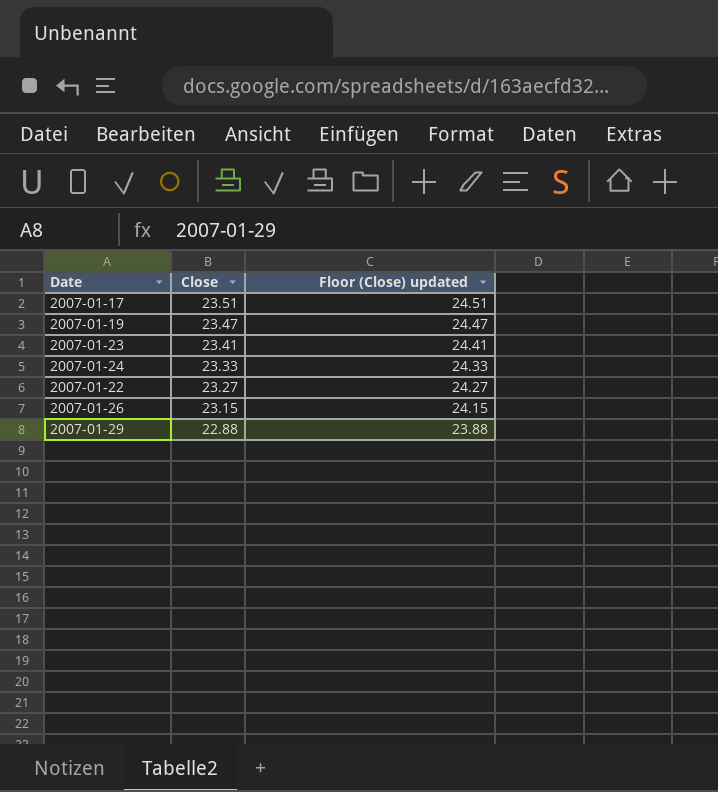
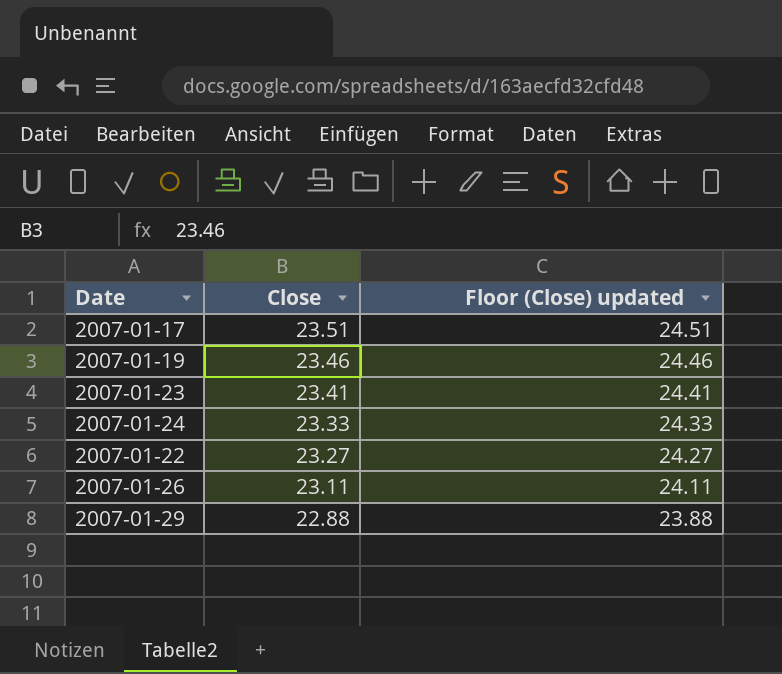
2007-01-19 | Close: 23.47 -> 23.46
2007-01-19 | Floor (Close) updated: 24.47 -> 24.46
2007-01-26 | Close: 23.15 -> 23.11
2007-01-26 | Floor (Close) updated: 24.15 -> 24.11

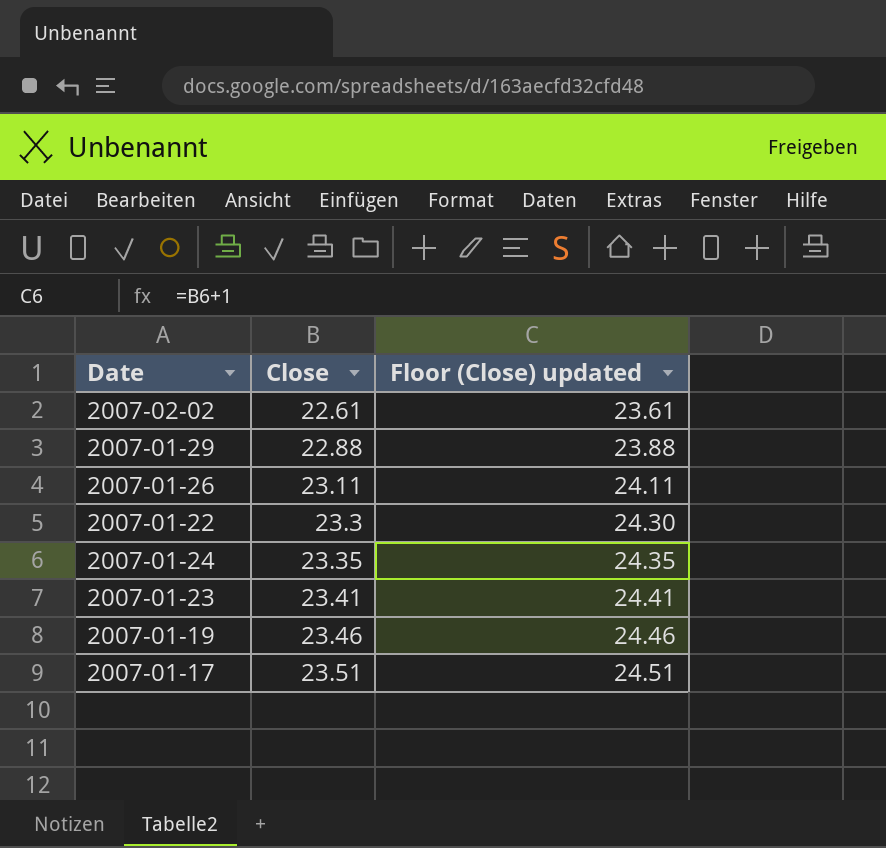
row order: Close descending -> Close ascending
row 2007-02-02: none -> 22.61 | 23.61
2007-01-22 | Close: 23.27 -> 23.3
2007-01-22 | Floor (Close) updated: 24.27 -> 24.30
2007-01-24 | Close: 23.33 -> 23.35
2007-01-24 | Floor (Close) updated: 24.33 -> 24.35

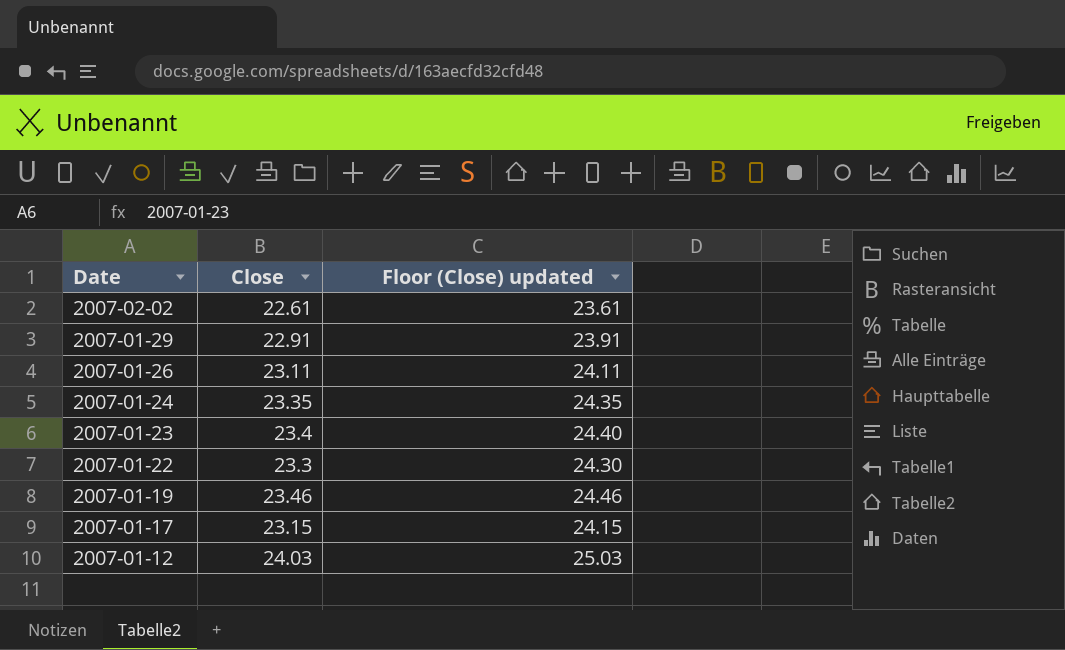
row order: Close ascending -> Date descending
2007-01-29 | Close: 22.88 -> 22.91
2007-01-29 | Floor (Close) updated: 23.88 -> 23.91
2007-01-23 | Close: 23.41 -> 23.4
2007-01-23 | Floor (Close) updated: 24.41 -> 24.40
2007-01-17 | Close: 23.51 -> 23.15
2007-01-17 | Floor (Close) updated: 24.51 -> 24.15
row 2007-01-12: none -> 24.03 | 25.03

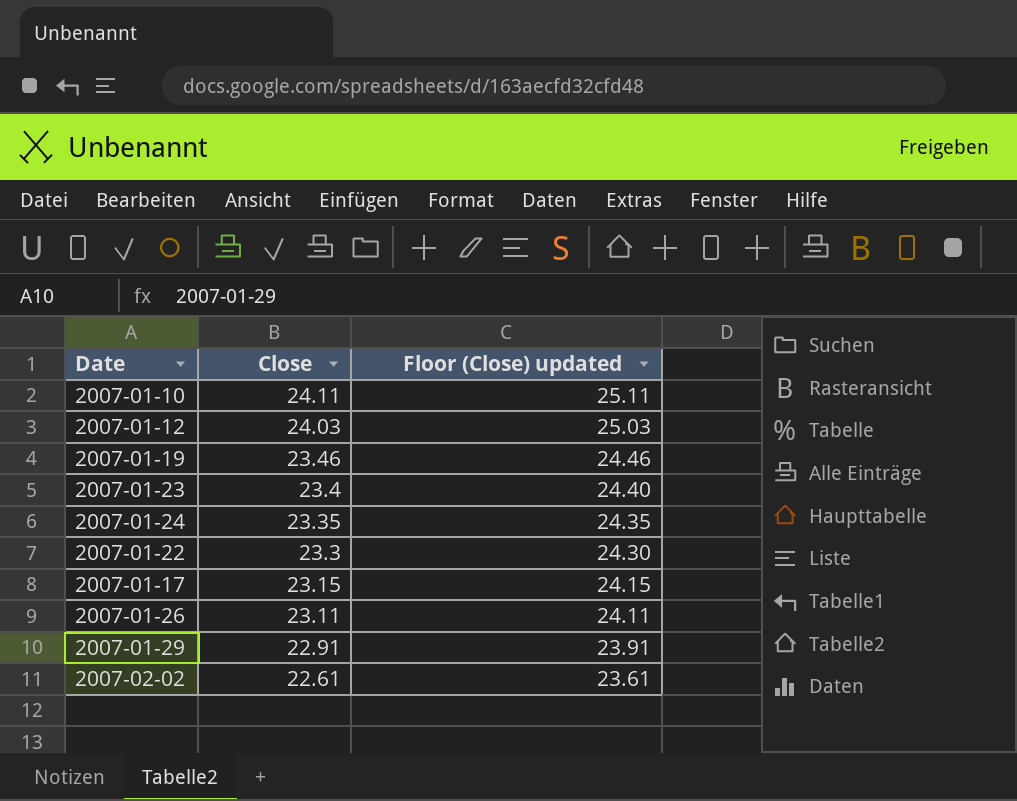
row order: Date descending -> Close descending
row 2007-01-10: none -> 24.11 | 25.11

